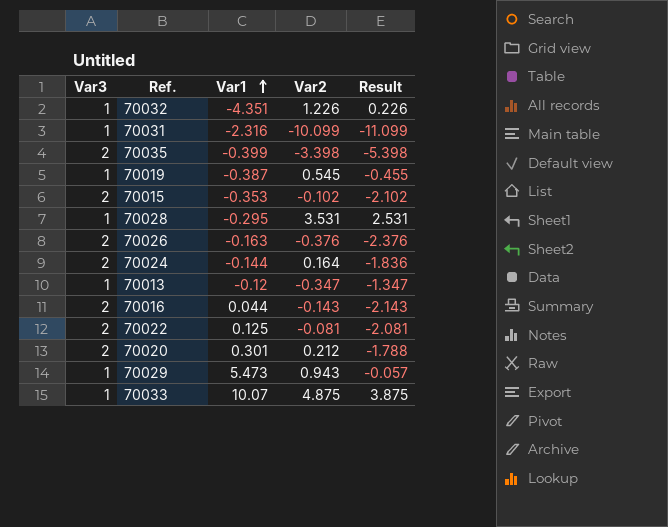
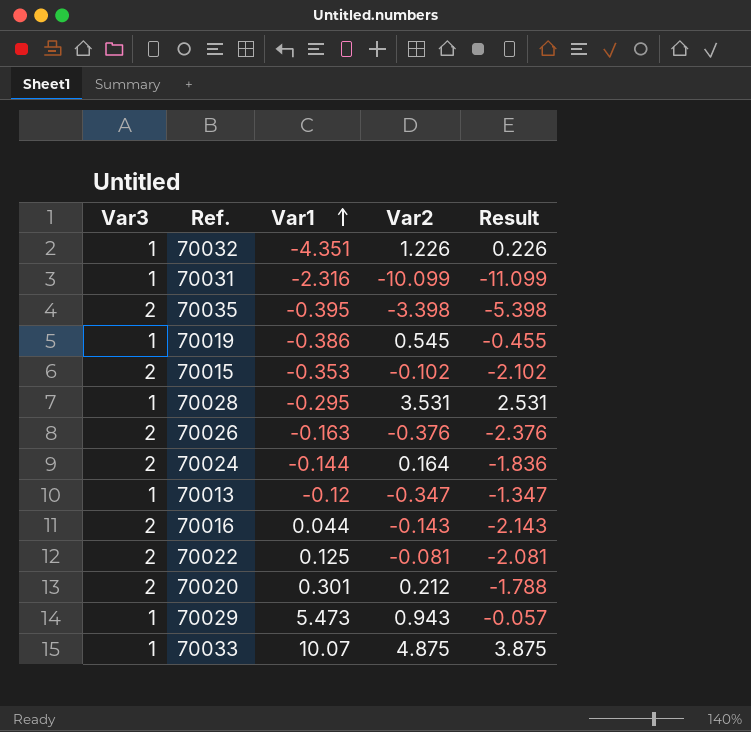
70035 | Var1: -0.399 -> -0.395
70019 | Var1: -0.387 -> -0.386

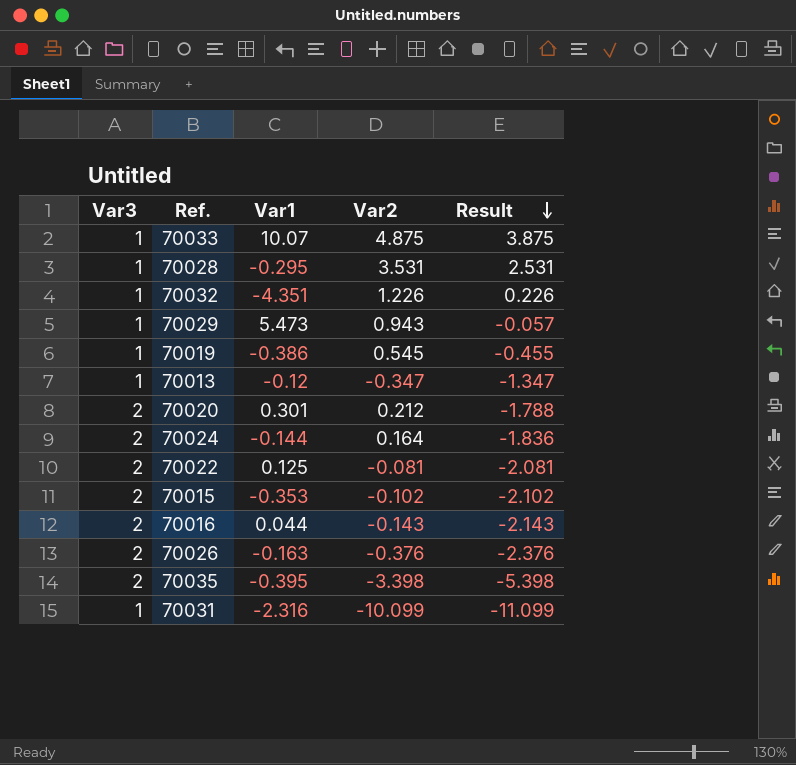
row order: Var1 ascending -> Result descending

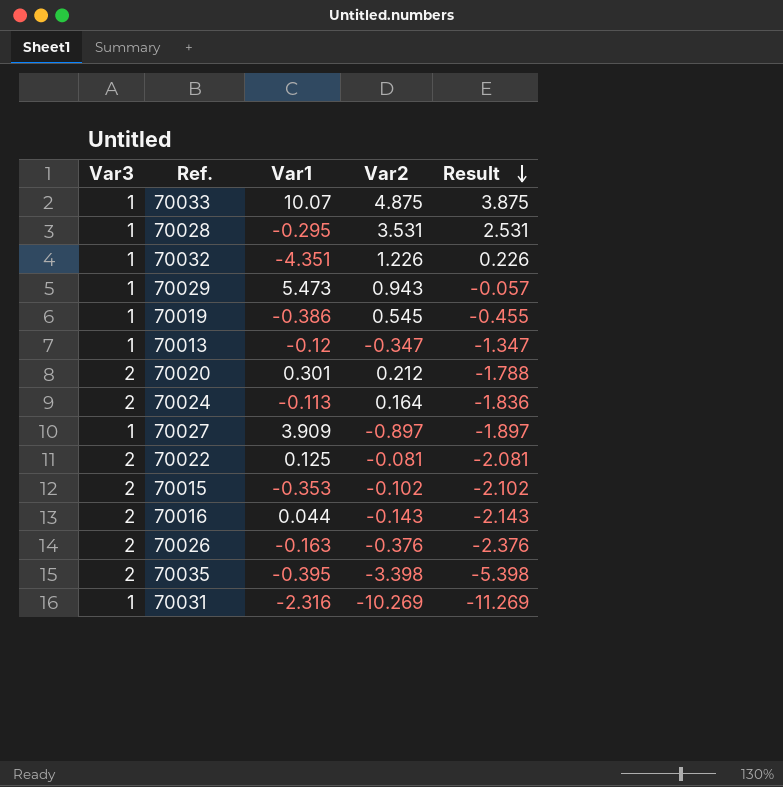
70024 | Var1: -0.144 -> -0.113
row 70027: none -> 1 | 3.909 | -0.897 | -1.897
70031 | Var2: -10.099 -> -10.269
70031 | Result: -11.099 -> -11.269

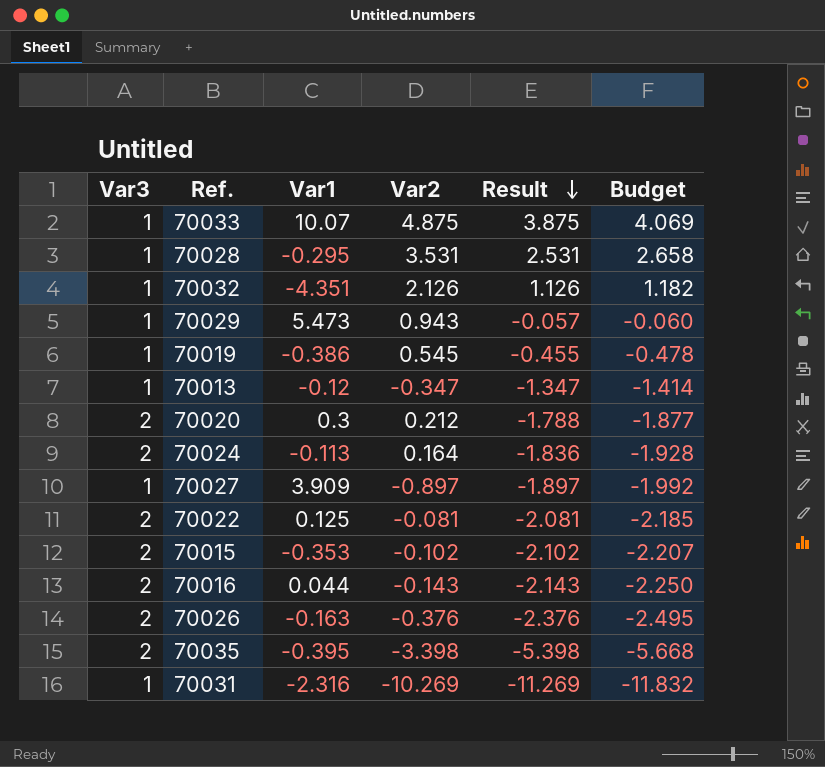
column Budget | formula: none -> [Result] * 1.05
70032 | Var2: 1.226 -> 2.126
70032 | Result: 0.226 -> 1.126
70020 | Var1: 0.301 -> 0.3

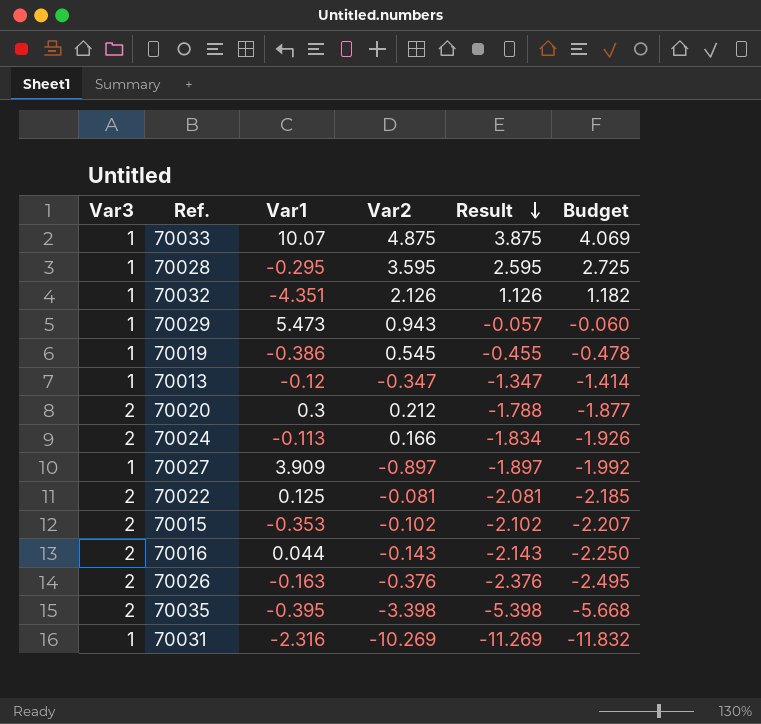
70028 | Var2: 3.531 -> 3.595
70028 | Result: 2.531 -> 2.595
70028 | Budget: 2.658 -> 2.725
70024 | Var2: 0.164 -> 0.166
70024 | Result: -1.836 -> -1.834
70024 | Budget: -1.928 -> -1.926

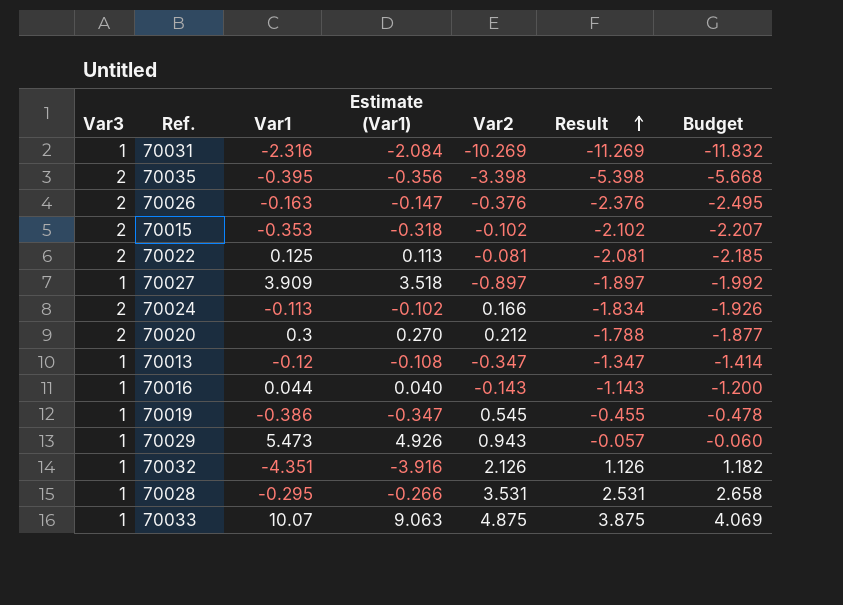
row order: Result descending -> Result ascending
column Estimate (Var1) | formula: none -> [Var1] * 0.9
70016 | Var3: 2 -> 1
70016 | Result: -2.143 -> -1.143
70016 | Budget: -2.250 -> -1.200
70028 | Var2: 3.595 -> 3.531
70028 | Result: 2.595 -> 2.531
70028 | Budget: 2.725 -> 2.658

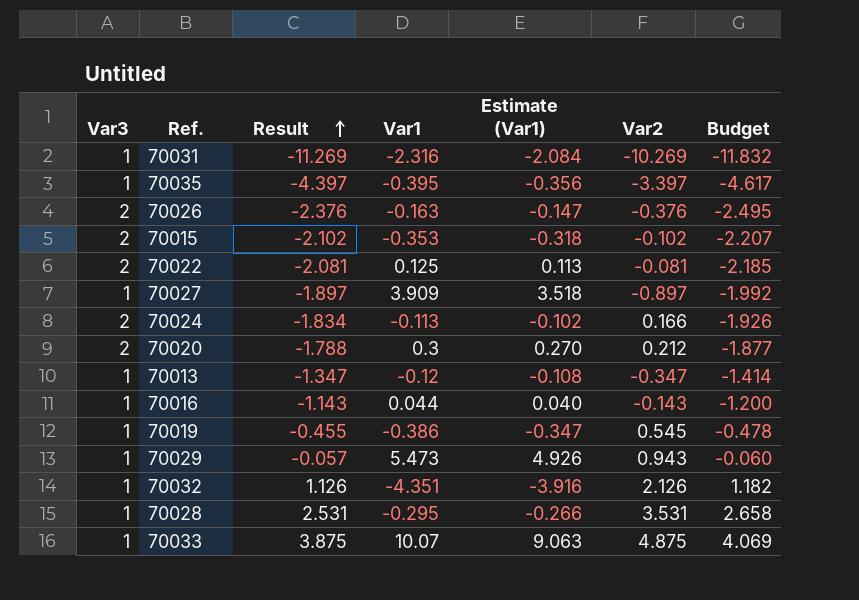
column Result | position: 6 -> 3
70035 | Var3: 2 -> 1
70035 | Result: -5.398 -> -4.397
70035 | Var2: -3.398 -> -3.397
70035 | Budget: -5.668 -> -4.617

